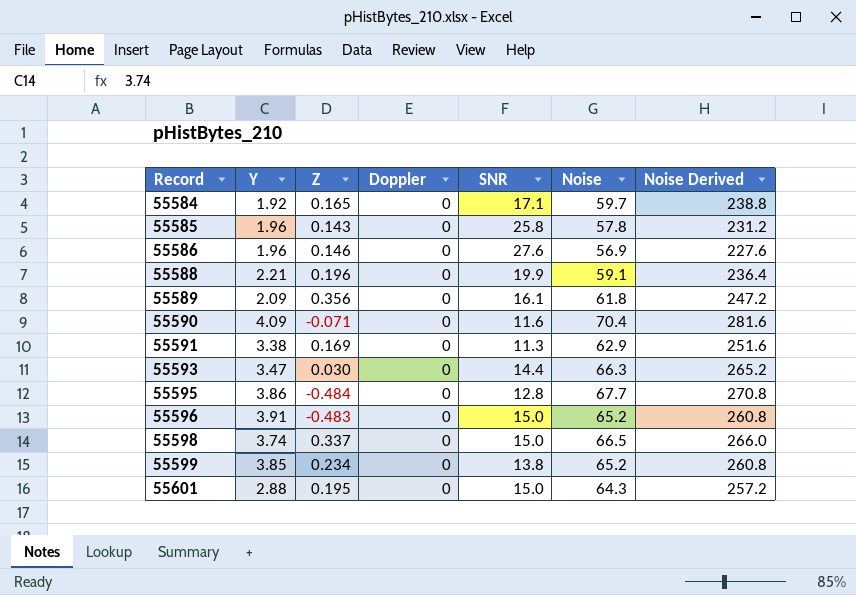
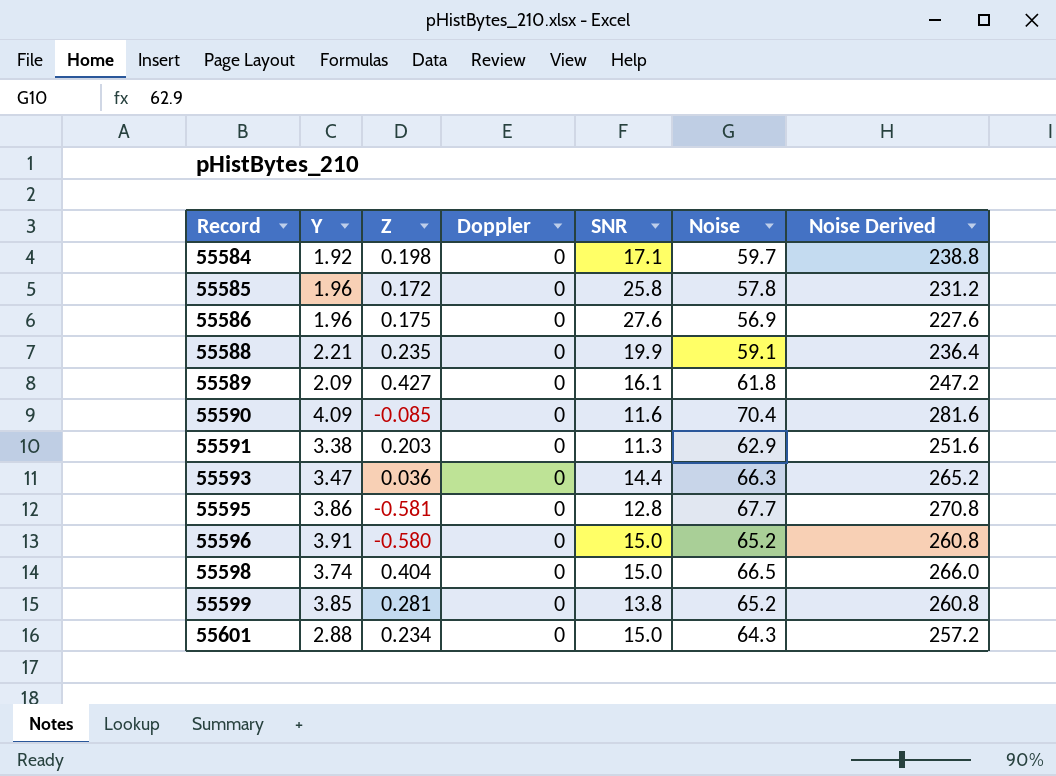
55584 | Z: 0.165 -> 0.198
55585 | Z: 0.143 -> 0.172
55586 | Z: 0.146 -> 0.175
55588 | Z: 0.196 -> 0.235
55589 | Z: 0.356 -> 0.427
55590 | Z: -0.071 -> -0.085
55591 | Z: 0.169 -> 0.203
55593 | Z: 0.030 -> 0.036
55595 | Z: -0.484 -> -0.581
55596 | Z: -0.483 -> -0.580
55598 | Z: 0.337 -> 0.404
55599 | Z: 0.234 -> 0.281
55601 | Z: 0.195 -> 0.234

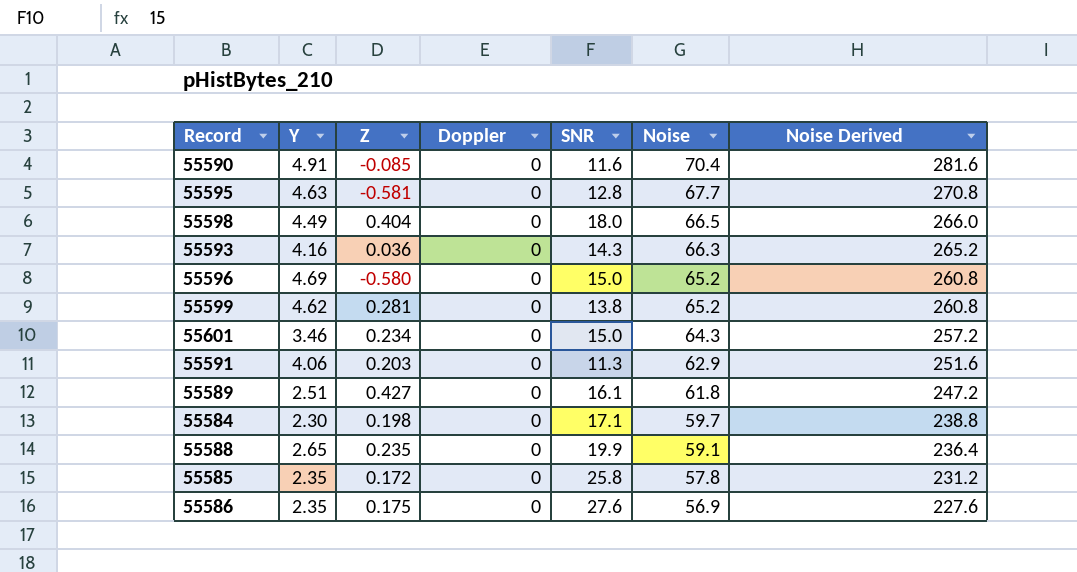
row order: Record ascending -> Noise descending
55590 | Y: 4.09 -> 4.91
55595 | Y: 3.86 -> 4.63
55598 | Y: 3.74 -> 4.49
55598 | SNR: 15.0 -> 18.0
55593 | Y: 3.47 -> 4.16
55593 | SNR: 14.4 -> 14.3
55596 | Y: 3.91 -> 4.69
55599 | Y: 3.85 -> 4.62
55601 | Y: 2.88 -> 3.46
55591 | Y: 3.38 -> 4.06
55589 | Y: 2.09 -> 2.51
55584 | Y: 1.92 -> 2.30
55588 | Y: 2.21 -> 2.65
55585 | Y: 1.96 -> 2.35
55586 | Y: 1.96 -> 2.35

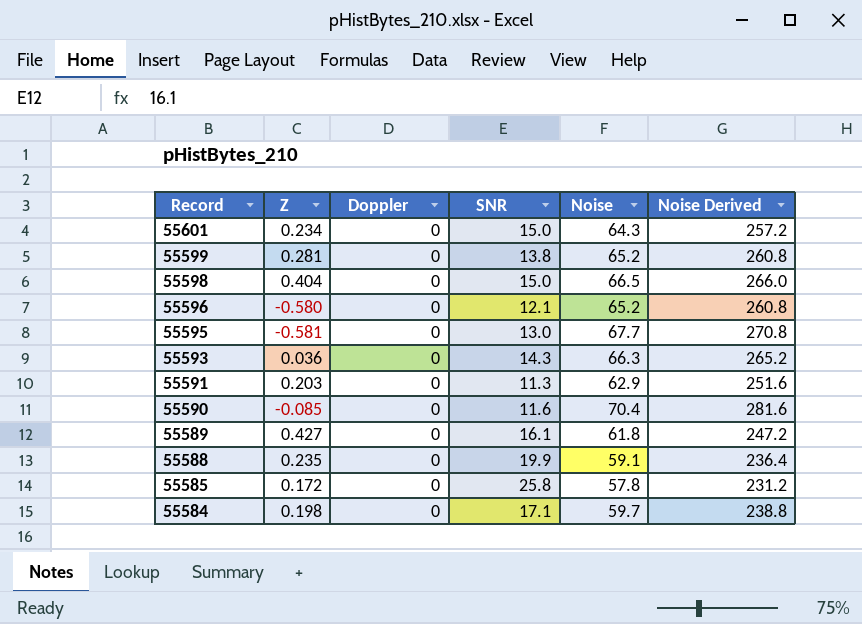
row order: Noise descending -> Record descending
column Y | position: 2 -> none
row 55586: 2.35 | 0.175 | 0 | 27.6 | 56.9 | 227.6 -> none
55598 | SNR: 18.0 -> 15.0
55596 | SNR: 15.0 -> 12.1
55595 | SNR: 12.8 -> 13.0

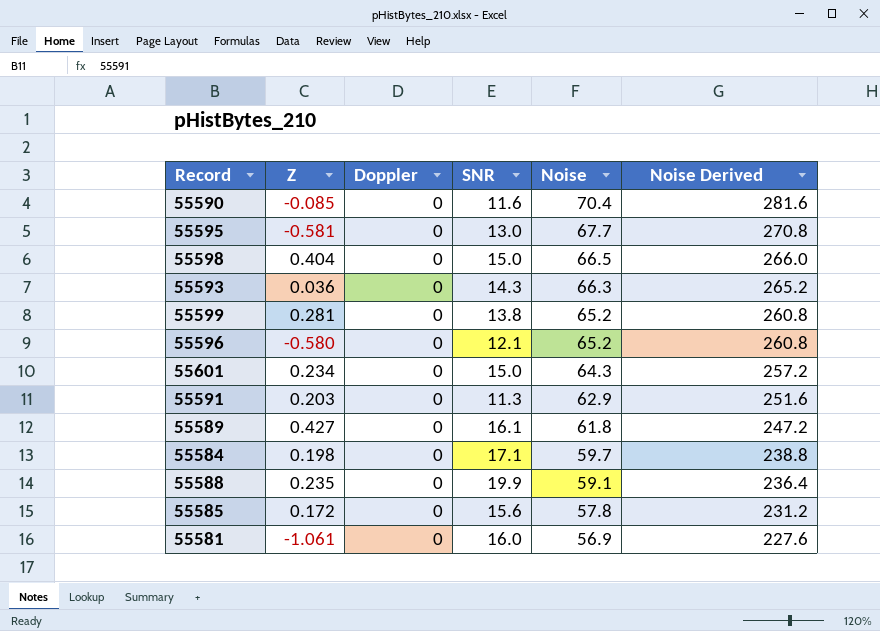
row order: Record descending -> Noise descending
55585 | SNR: 25.8 -> 15.6
row 55581: none -> -1.061 | 0 | 16.0 | 56.9 | 227.6

